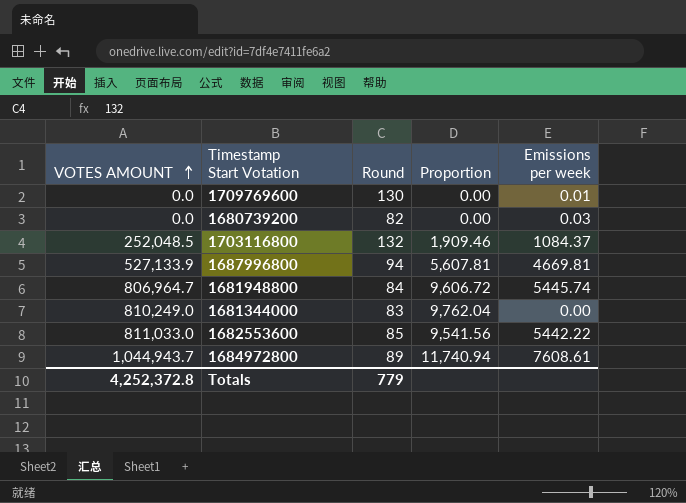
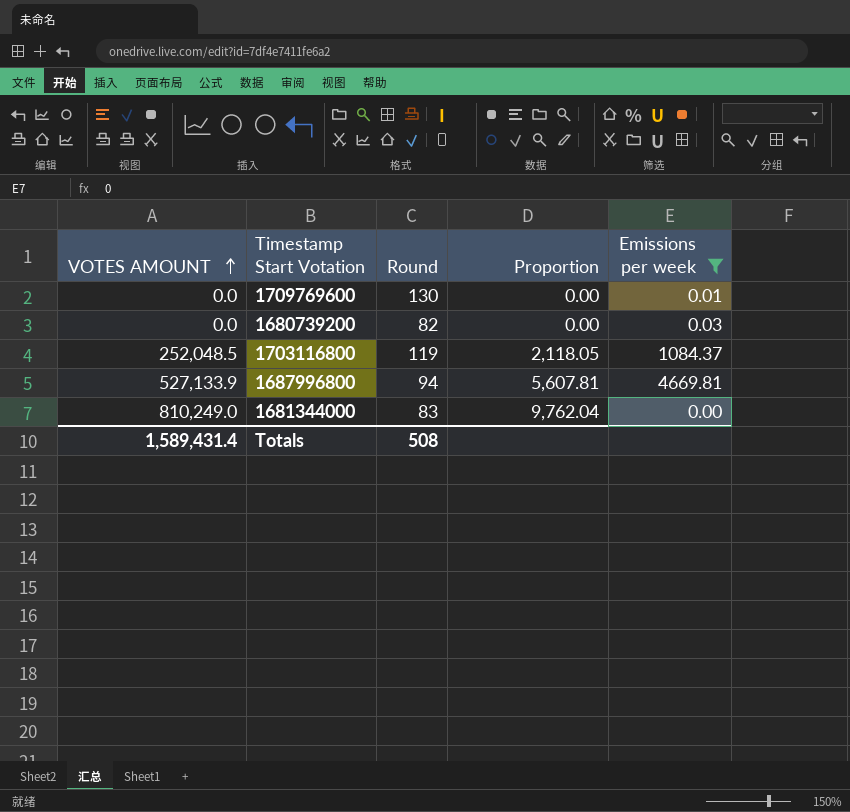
filter: none -> Emissions per week <= 4669.81
1703116800 | Round: 132 -> 119
1703116800 | Proportion: 1,909.46 -> 2,118.05
Totals | VOTES AMOUNT: 4,252,372.8 -> 1,589,431.4
Totals | Round: 779 -> 508

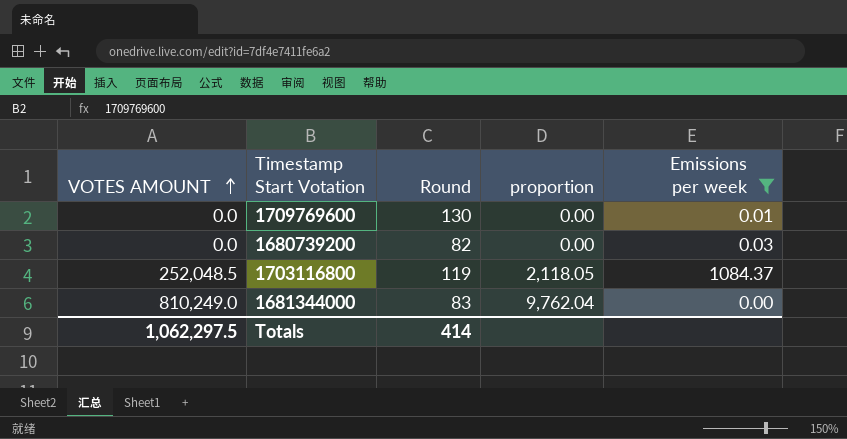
column name: Proportion -> proportion
row 1687996800: 527,133.9 | 94 | 5,607.81 | 4669.81 -> none
Totals | VOTES AMOUNT: 1,589,431.4 -> 1,062,297.5
Totals | Round: 508 -> 414

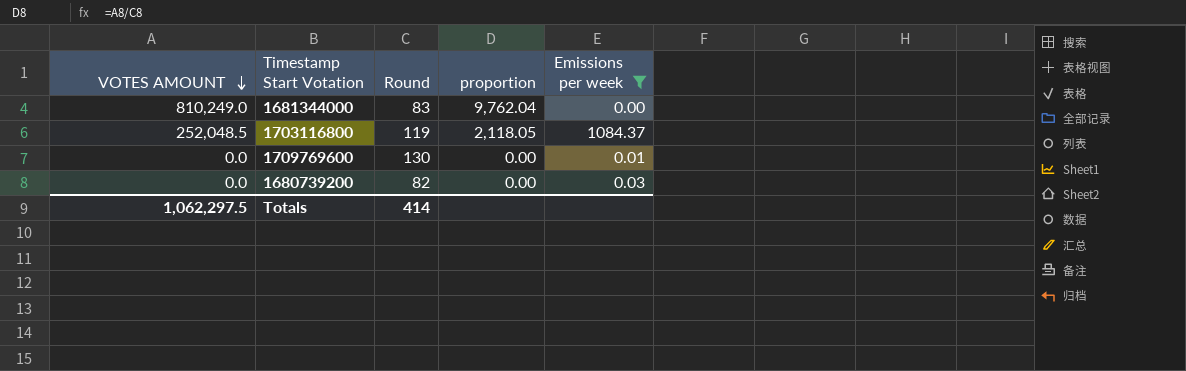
row order: VOTES AMOUNT ascending -> VOTES AMOUNT descending

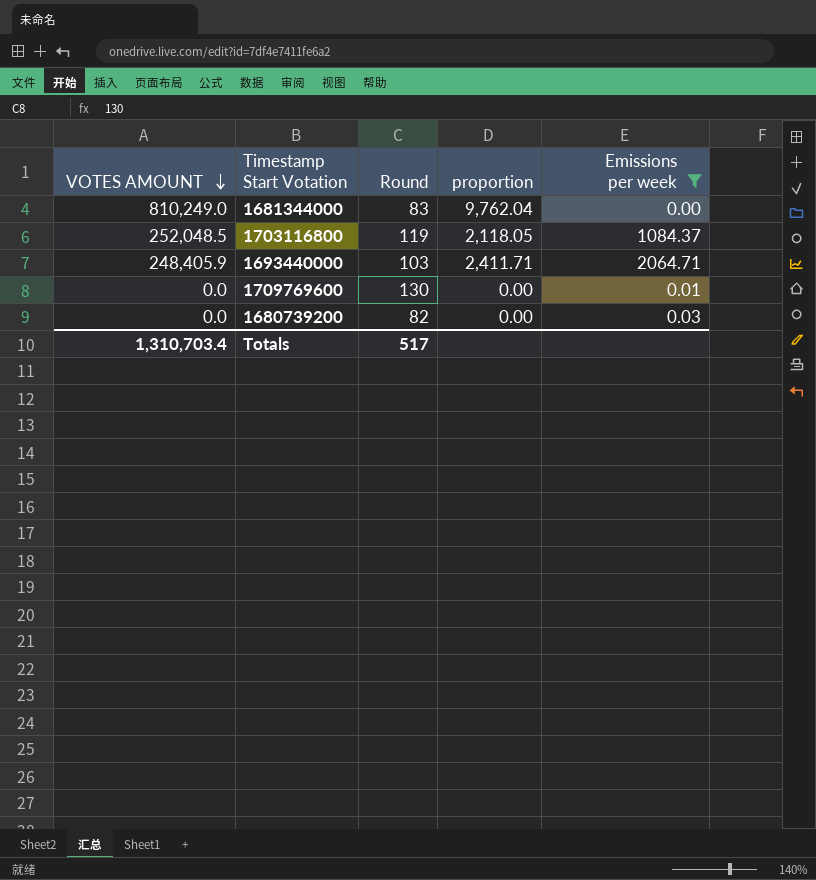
row 1693440000: none -> 248,405.9 | 103 | 2,411.71 | 2064.71
Totals | VOTES AMOUNT: 1,062,297.5 -> 1,310,703.4
Totals | Round: 414 -> 517

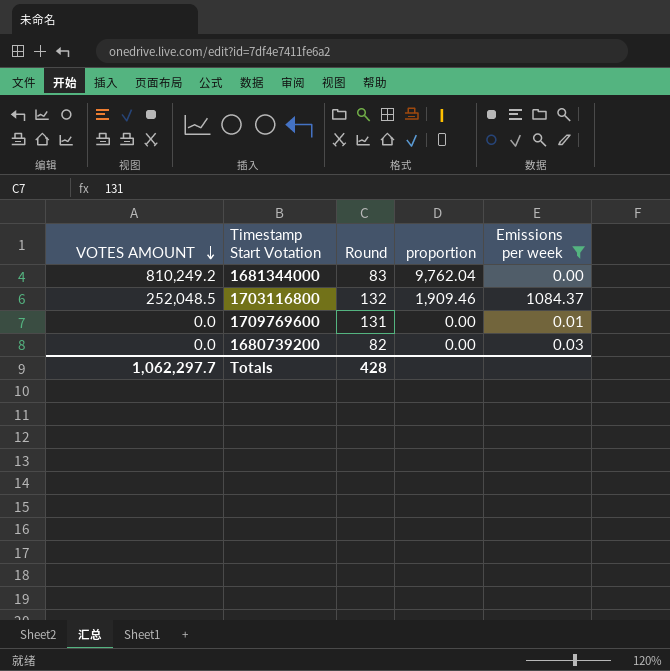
row 1693440000: 248,405.9 | 103 | 2,411.71 | 2064.71 -> none
1681344000 | VOTES AMOUNT: 810,249.0 -> 810,249.2
1703116800 | Round: 119 -> 132
1703116800 | proportion: 2,118.05 -> 1,909.46
1709769600 | Round: 130 -> 131
Totals | VOTES AMOUNT: 1,310,703.4 -> 1,062,297.7
Totals | Round: 517 -> 428

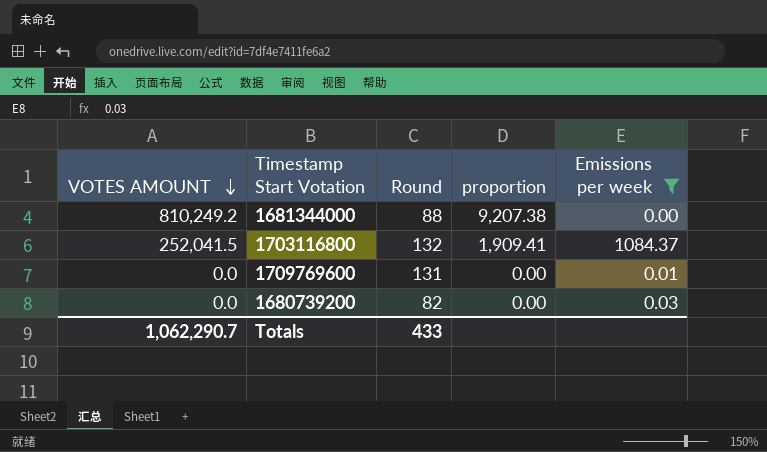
1681344000 | Round: 83 -> 88
1681344000 | proportion: 9,762.04 -> 9,207.38
1703116800 | VOTES AMOUNT: 252,048.5 -> 252,041.5
1703116800 | proportion: 1,909.46 -> 1,909.41
Totals | VOTES AMOUNT: 1,062,297.7 -> 1,062,290.7
Totals | Round: 428 -> 433

